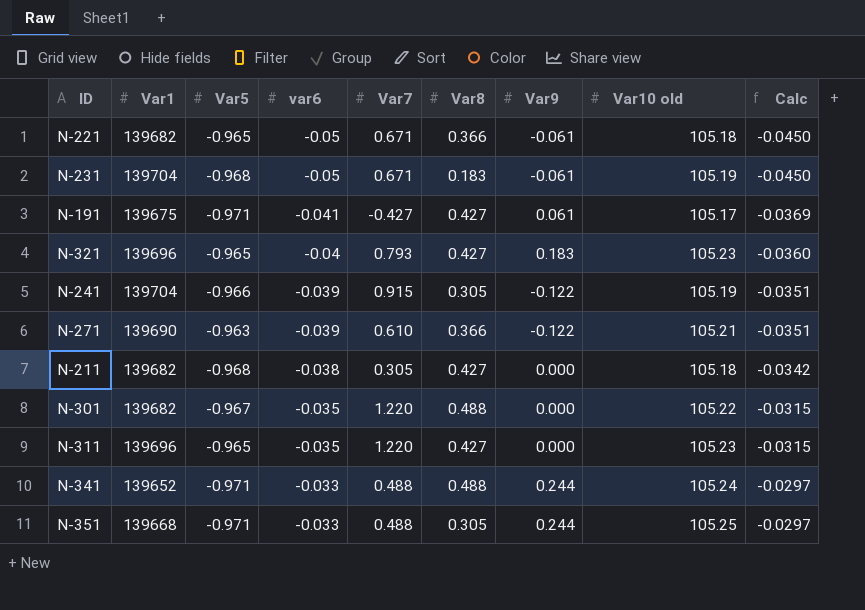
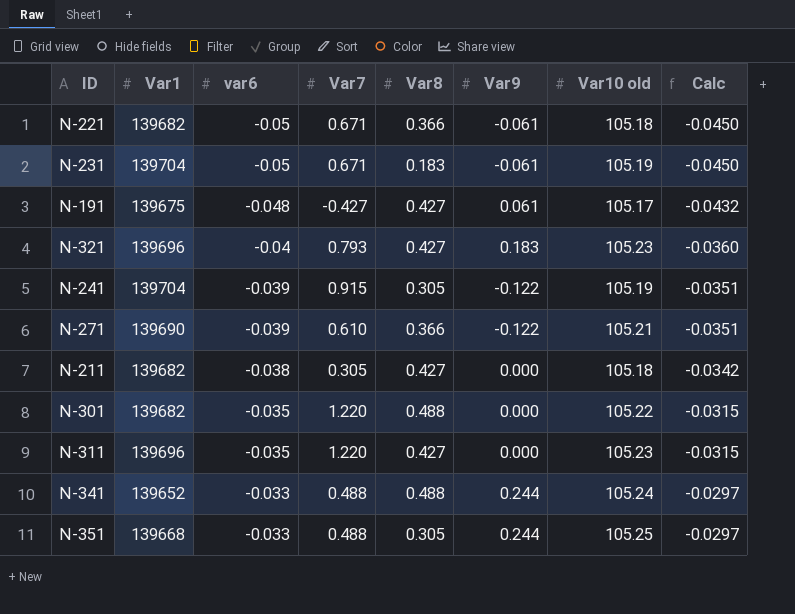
column Var5 | position: 3 -> none
N-191 | var6: -0.041 -> -0.048
N-191 | Calc: -0.0369 -> -0.0432

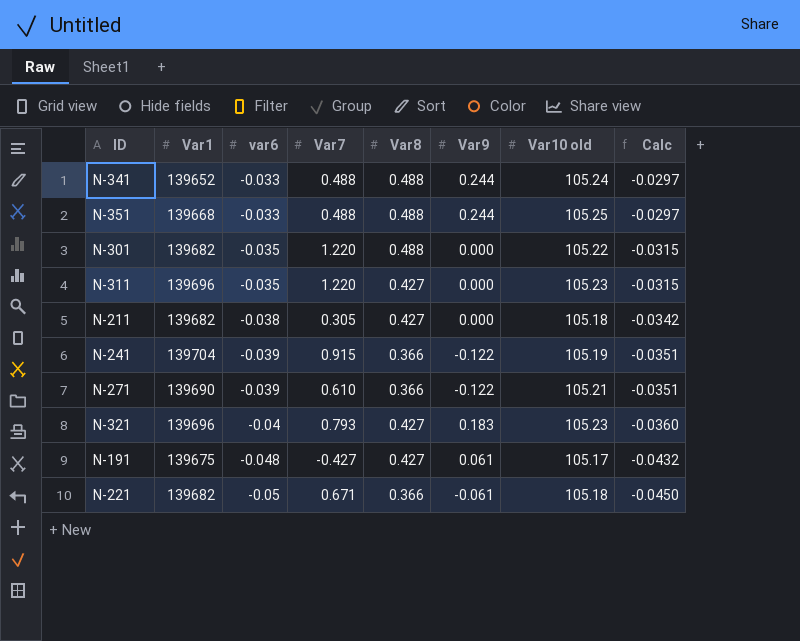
row order: var6 ascending -> var6 descending
row N-231: 139704 | -0.05 | 0.671 | 0.183 | -0.061 | 105.19 | -0.0450 -> none
N-351 | Var8: 0.305 -> 0.488
N-241 | Var8: 0.305 -> 0.366

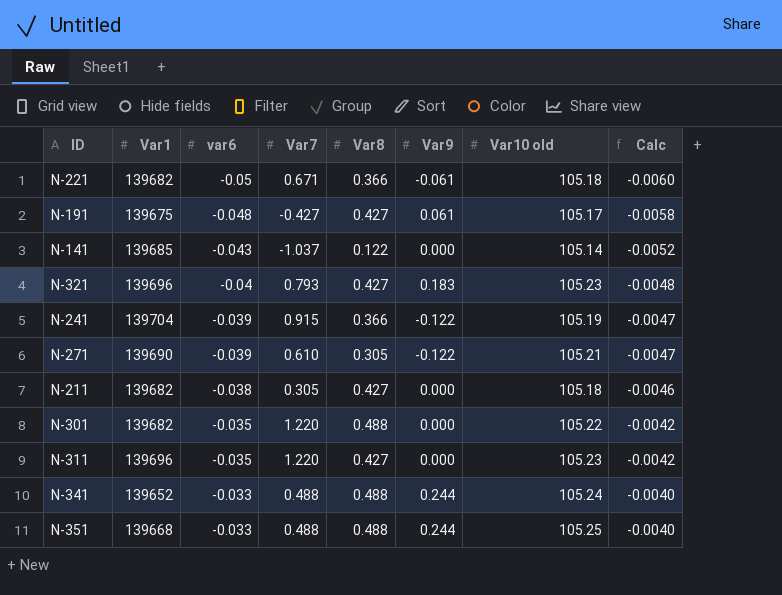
row order: var6 descending -> var6 ascending
column Calc | formula: [var6] * 0.9 -> [var6] * 0.12
row N-141: none -> 139685 | -0.043 | -1.037 | 0.122 | 0.000 | 105.14 | -0.0052
N-271 | Var8: 0.366 -> 0.305

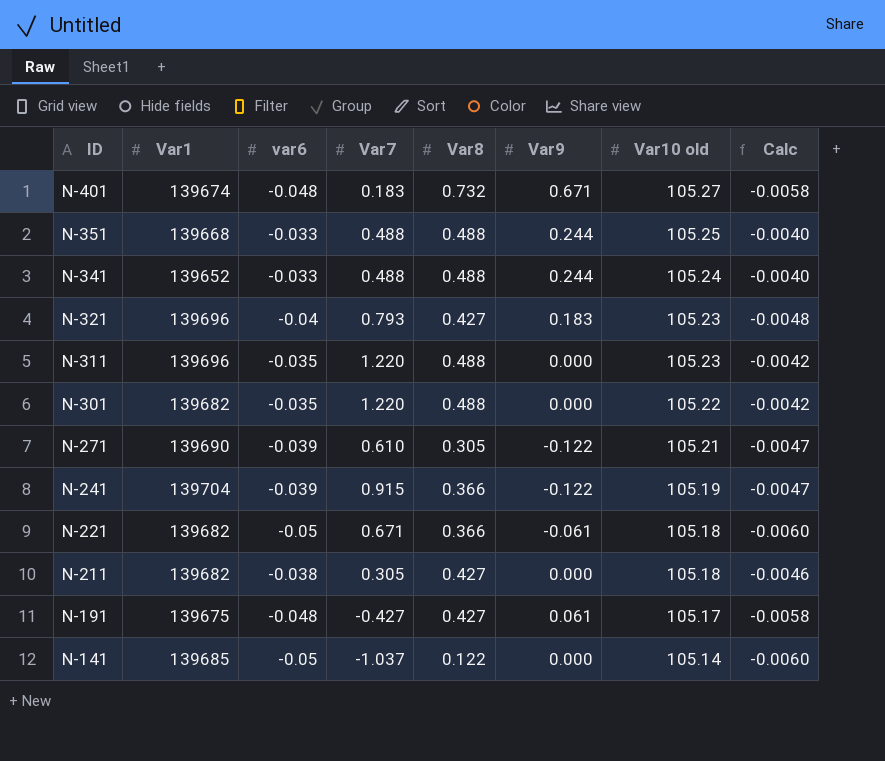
row order: var6 ascending -> ID descending
row N-401: none -> 139674 | -0.048 | 0.183 | 0.732 | 0.671 | 105.27 | -0.0058
N-311 | Var8: 0.427 -> 0.488
N-141 | var6: -0.043 -> -0.05
N-141 | Calc: -0.0052 -> -0.0060

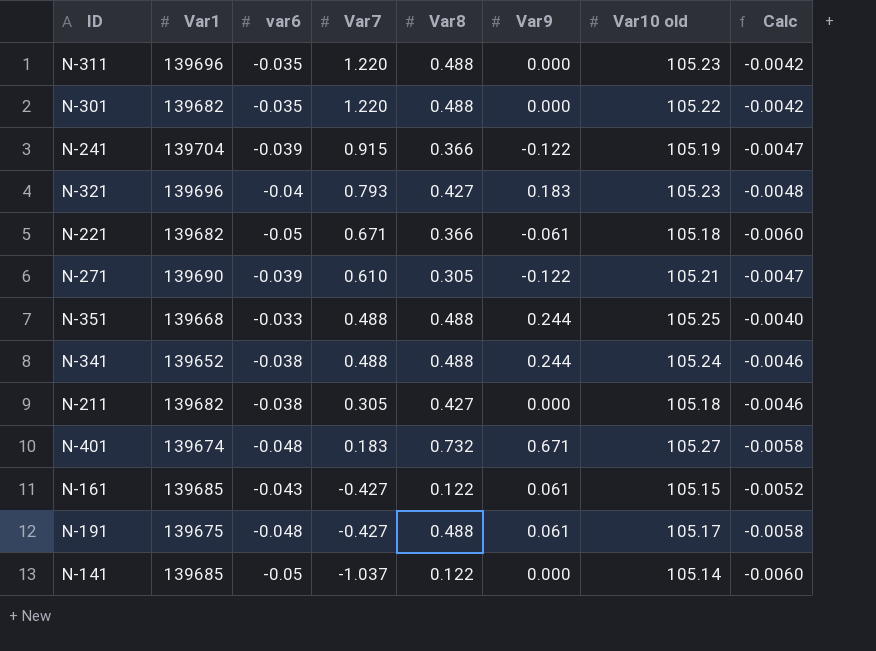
row order: ID descending -> Var7 descending
N-341 | var6: -0.033 -> -0.038
N-341 | Calc: -0.0040 -> -0.0046
row N-161: none -> 139685 | -0.043 | -0.427 | 0.122 | 0.061 | 105.15 | -0.0052
N-191 | Var8: 0.427 -> 0.488

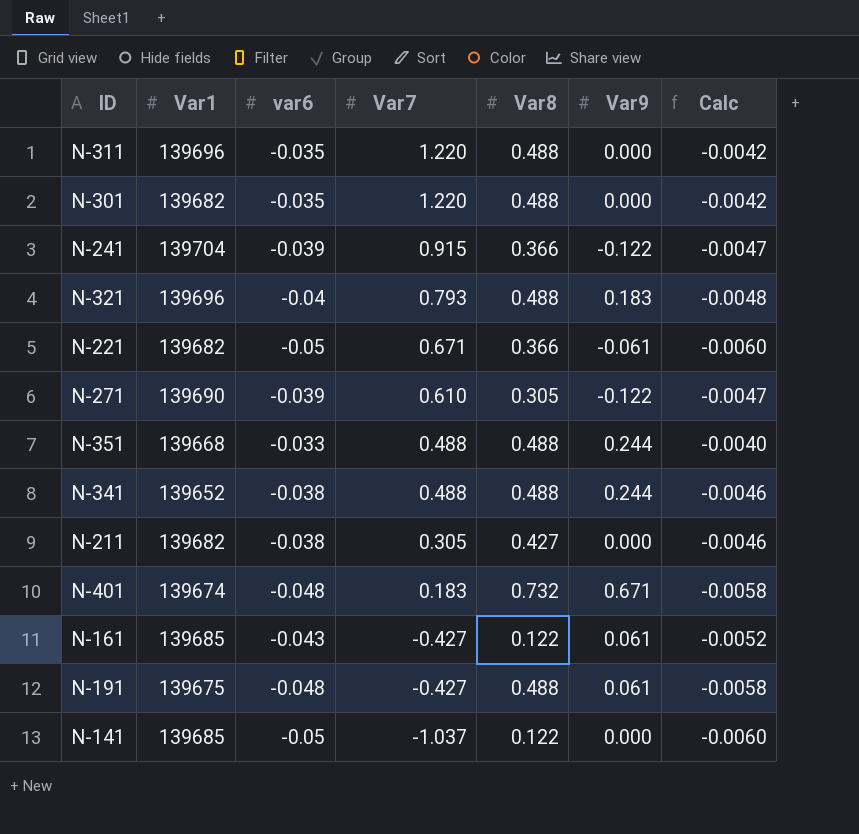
column Var10 old | position: 7 -> none
N-321 | Var8: 0.427 -> 0.488

